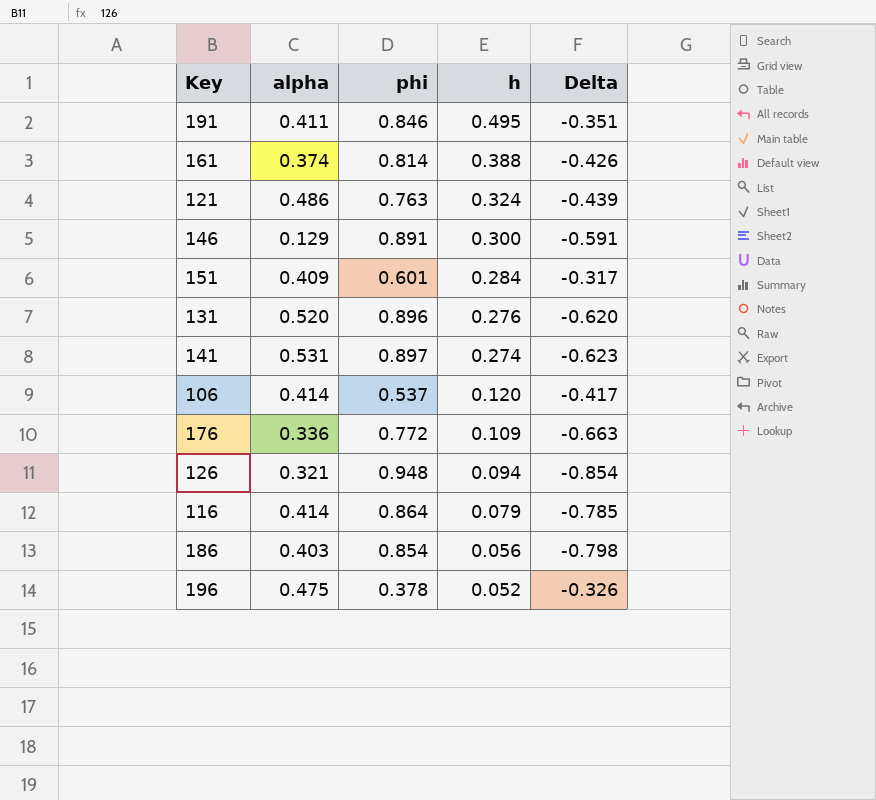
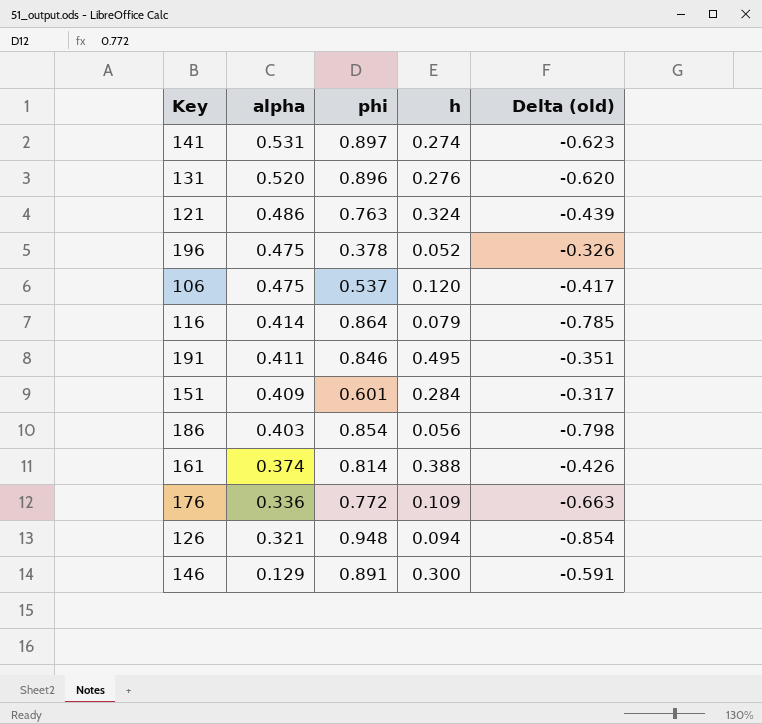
row order: h descending -> alpha descending
column name: Delta -> Delta (old)
106 | alpha: 0.414 -> 0.475

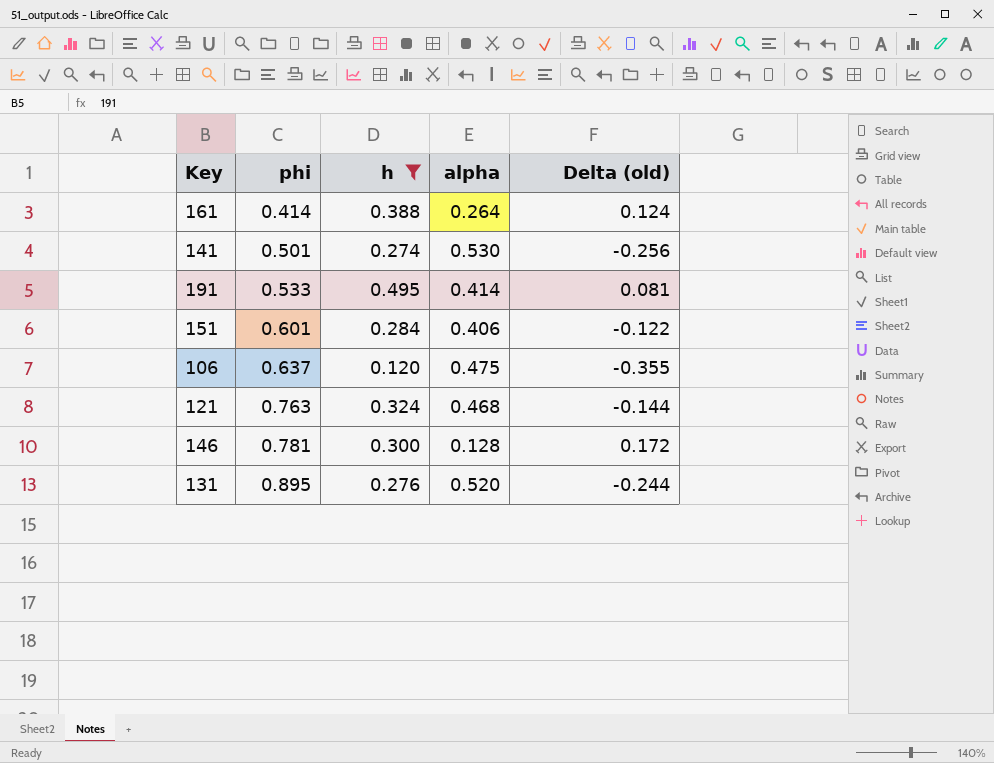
filter: none -> h >= 0.120
row order: alpha descending -> phi ascending
column alpha | position: 2 -> 4
column Delta (old) | formula: [h] - [phi] -> [h] - [alpha]
161 | phi: 0.814 -> 0.414
161 | alpha: 0.374 -> 0.264
141 | phi: 0.897 -> 0.501
141 | alpha: 0.531 -> 0.530
191 | phi: 0.846 -> 0.533
191 | alpha: 0.411 -> 0.414
151 | alpha: 0.409 -> 0.406
106 | phi: 0.537 -> 0.637
121 | alpha: 0.486 -> 0.468
146 | phi: 0.891 -> 0.781
146 | alpha: 0.129 -> 0.128
131 | phi: 0.896 -> 0.895

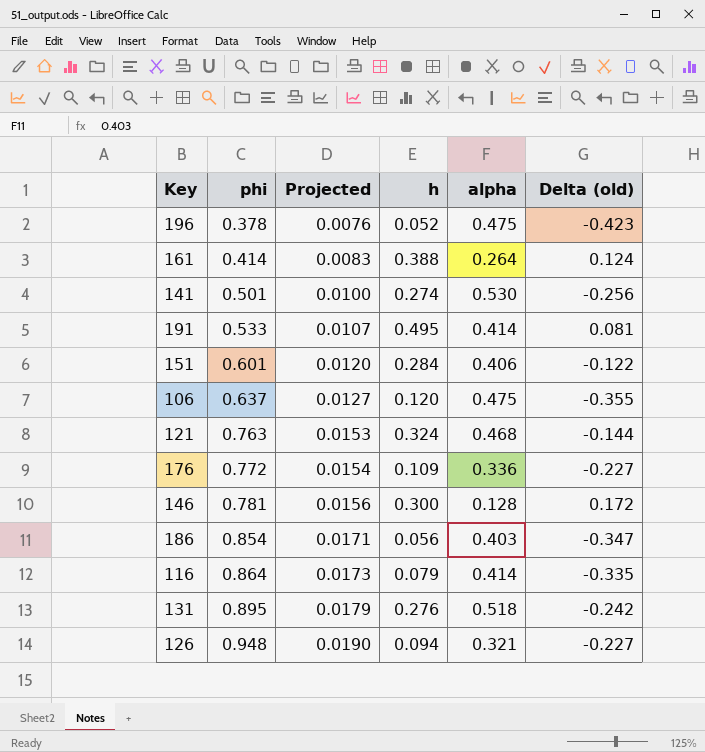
filter: h >= 0.120 -> none
column Projected | formula: none -> [phi] * 0.02
131 | alpha: 0.520 -> 0.518
131 | Delta (old): -0.244 -> -0.242

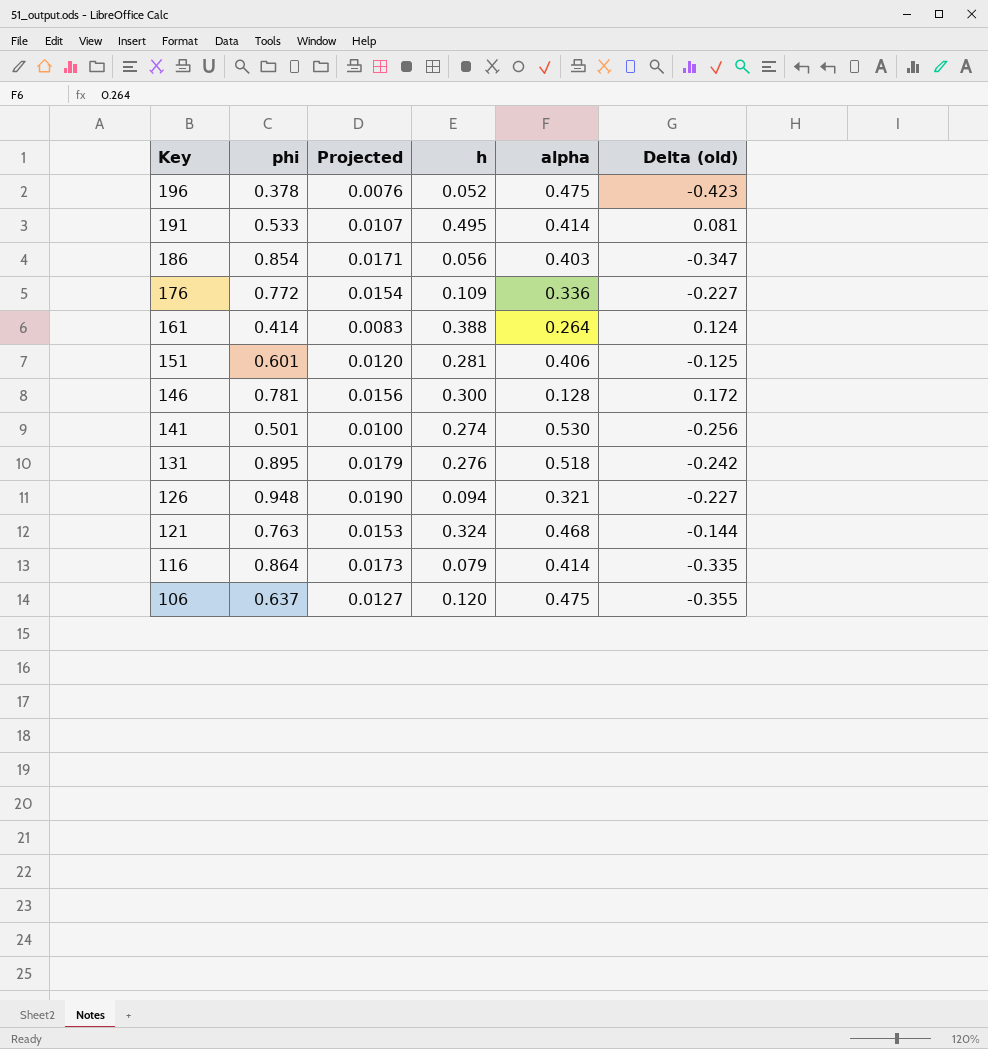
row order: phi ascending -> Key descending
151 | h: 0.284 -> 0.281
151 | Delta (old): -0.122 -> -0.125

